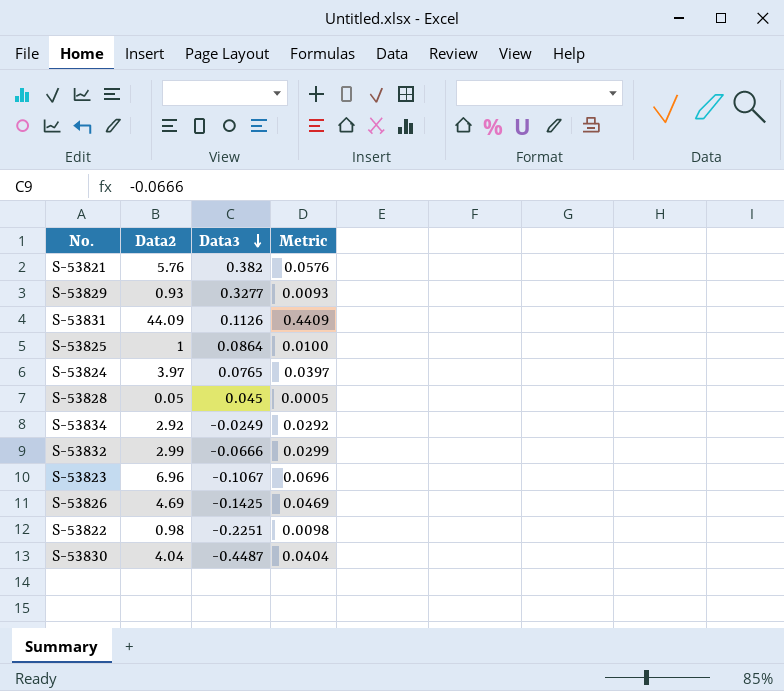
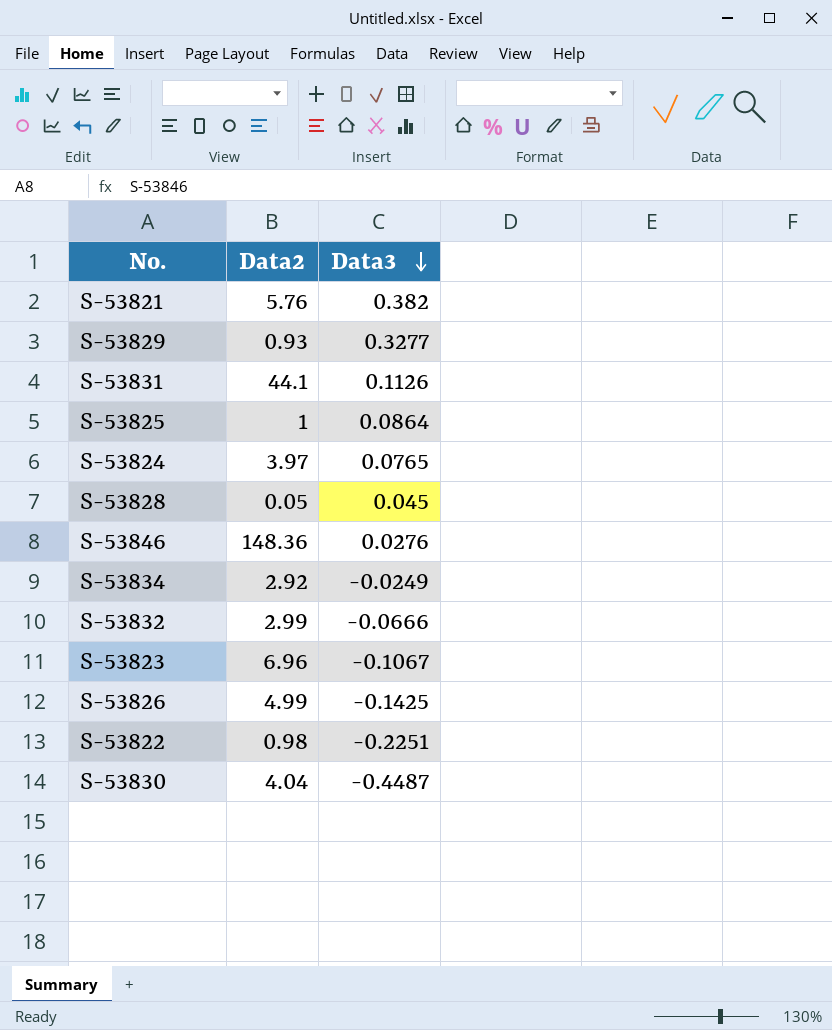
column Metric | formula: [Data2] * 0.01 -> none
S-53831 | Data2: 44.09 -> 44.1
row S-53846: none -> 148.36 | 0.0276
S-53826 | Data2: 4.69 -> 4.99

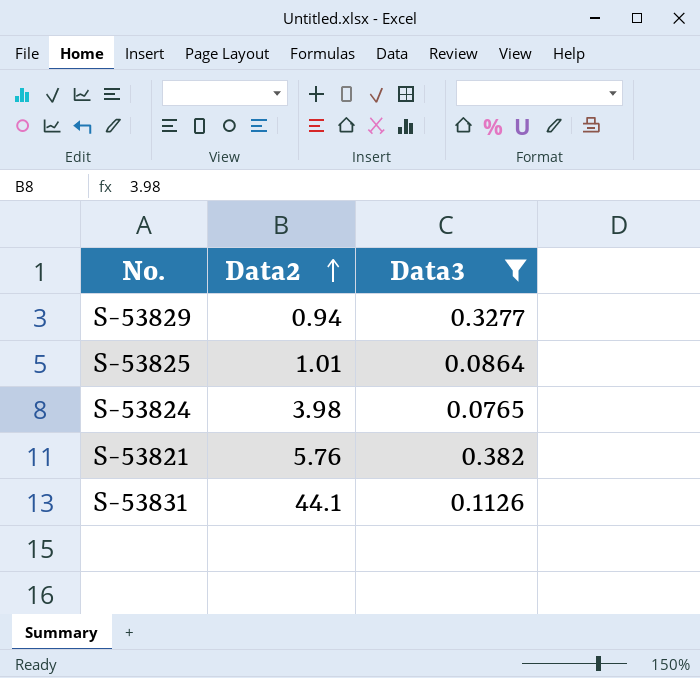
filter: none -> Data3 >= 0.0765
row order: Data3 descending -> Data2 ascending
S-53829 | Data2: 0.93 -> 0.94
S-53825 | Data2: 1 -> 1.01
S-53824 | Data2: 3.97 -> 3.98

